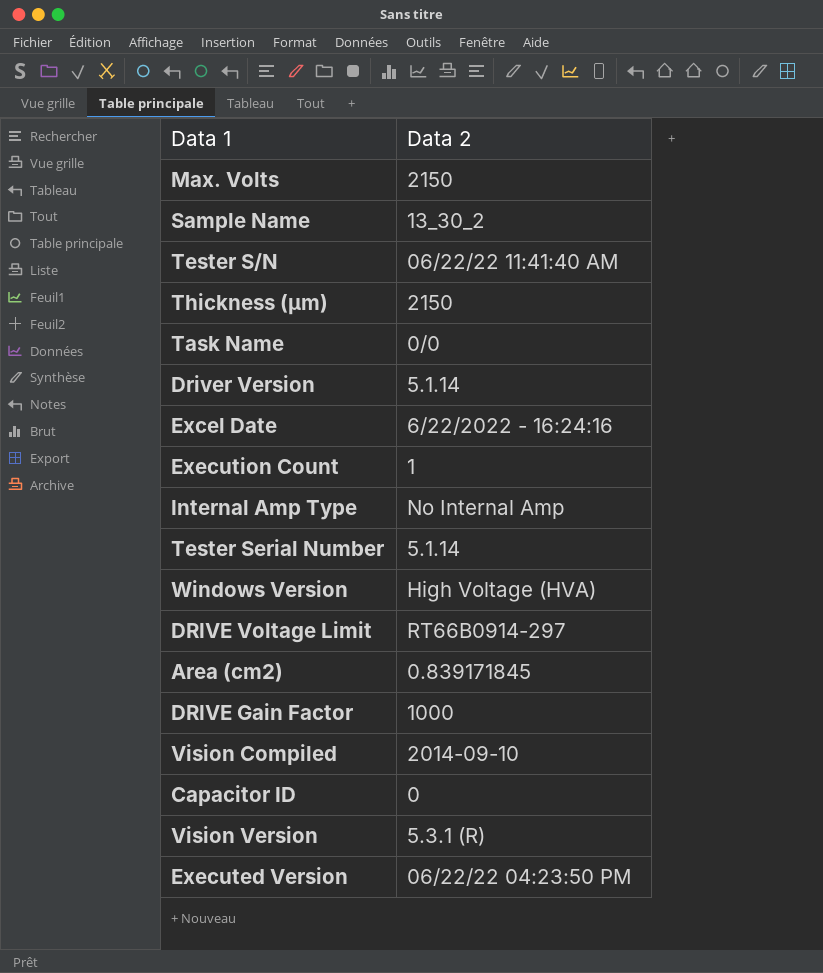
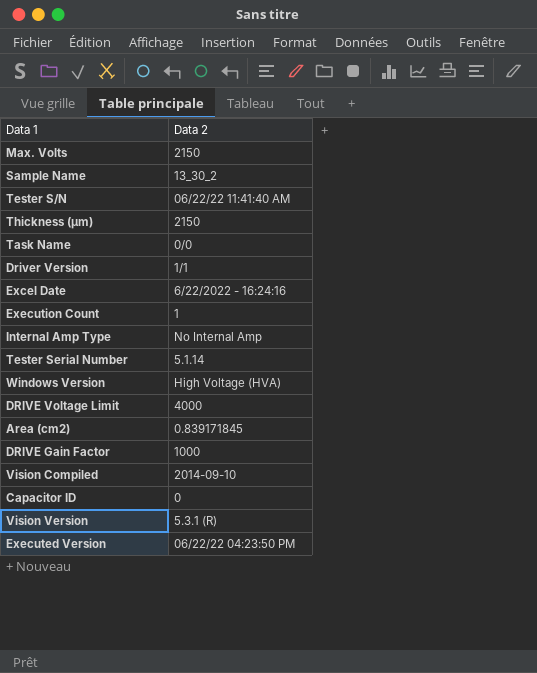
Driver Version | Data 2: 5.1.14 -> 1/1
DRIVE Voltage Limit | Data 2: RT66B0914-297 -> 4000

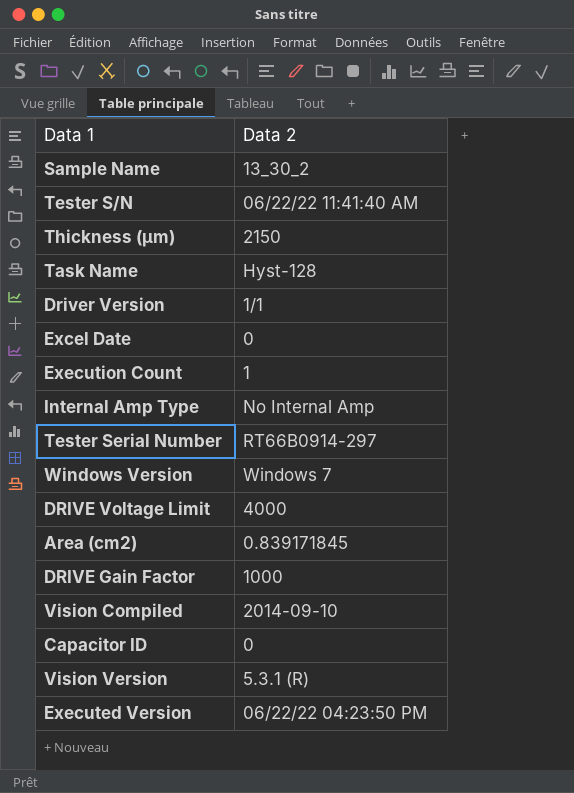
row Max. Volts: 2150 -> none
Task Name | Data 2: 0/0 -> Hyst-128
Excel Date | Data 2: 6/22/2022 - 16:24:16 -> 0
Tester Serial Number | Data 2: 5.1.14 -> RT66B0914-297
Windows Version | Data 2: High Voltage (HVA) -> Windows 7

